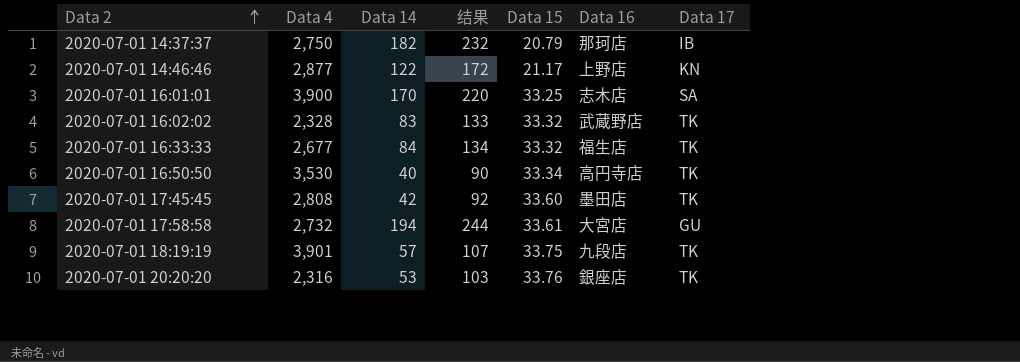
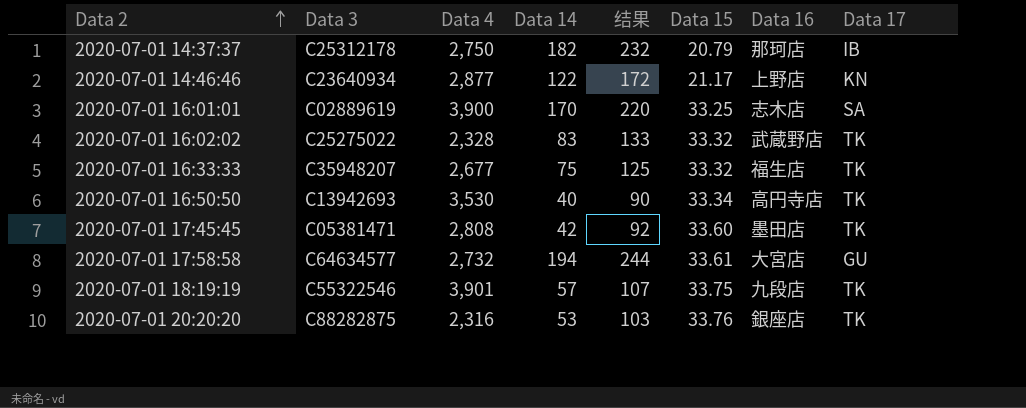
column Data 3 | position: none -> 2
2020-07-01 16:33:33 | Data 14: 84 -> 75
2020-07-01 16:33:33 | 结果: 134 -> 125

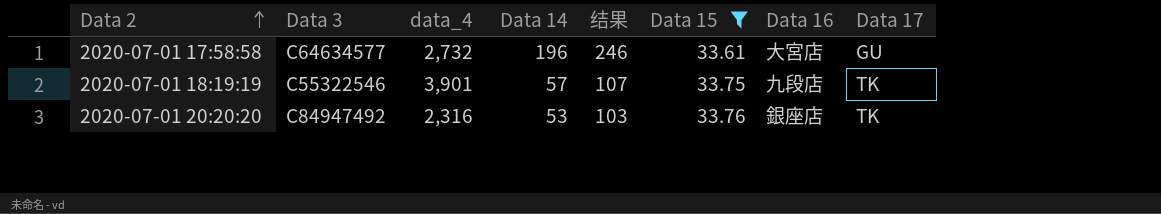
filter: none -> Data 15 >= 33.61
column name: Data 4 -> data_4
2020-07-01 17:58:58 | Data 14: 194 -> 196
2020-07-01 17:58:58 | 结果: 244 -> 246
2020-07-01 20:20:20 | Data 3: C88282875 -> C84947492

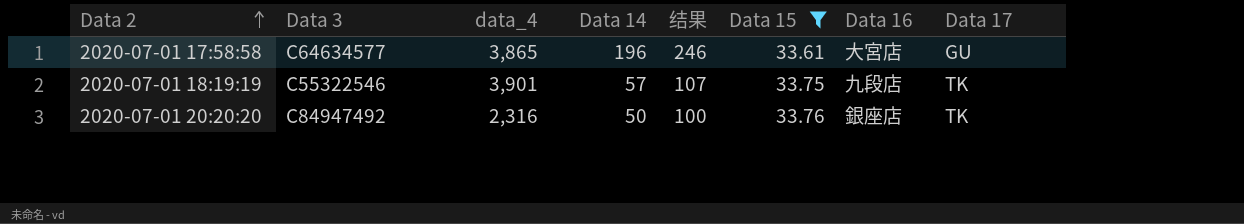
2020-07-01 17:58:58 | data_4: 2,732 -> 3,865
2020-07-01 20:20:20 | Data 14: 53 -> 50
2020-07-01 20:20:20 | 结果: 103 -> 100

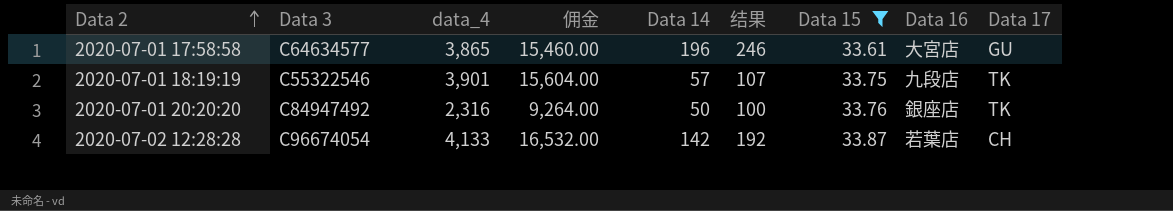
column 佣金 | formula: none -> [data_4] * 4
row 2020-07-02 12:28:28: none -> C96674054 | 4,133 | 16,532.00 | 142 | 192 | 33.87 | 若葉店 | CH

